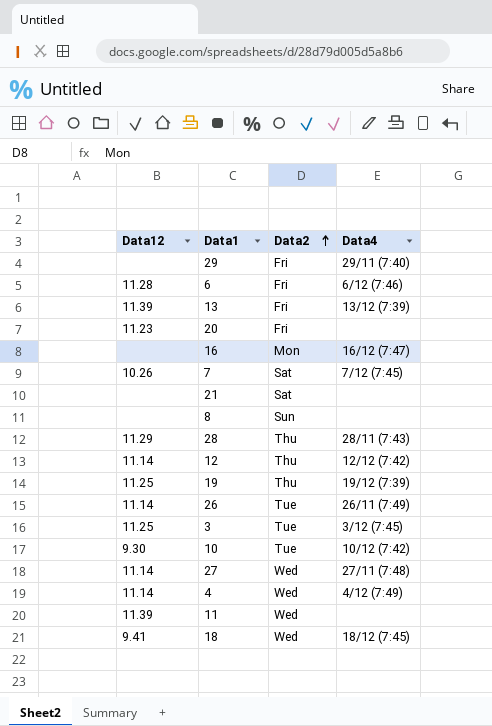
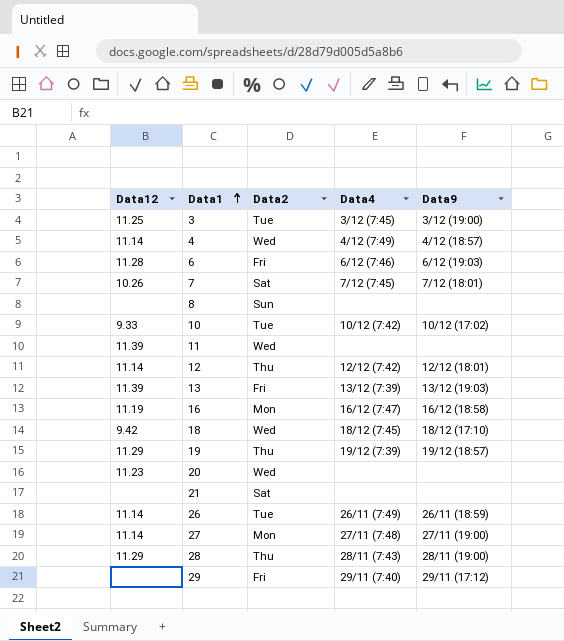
row order: Data2 ascending -> Data1 ascending
column Data9 | position: none -> 5
10 | Data12: 9.30 -> 9.33
16 | Data12: none -> 11.19
18 | Data12: 9.41 -> 9.42
19 | Data12: 11.25 -> 11.29
20 | Data2: Fri -> Wed
27 | Data2: Wed -> Mon

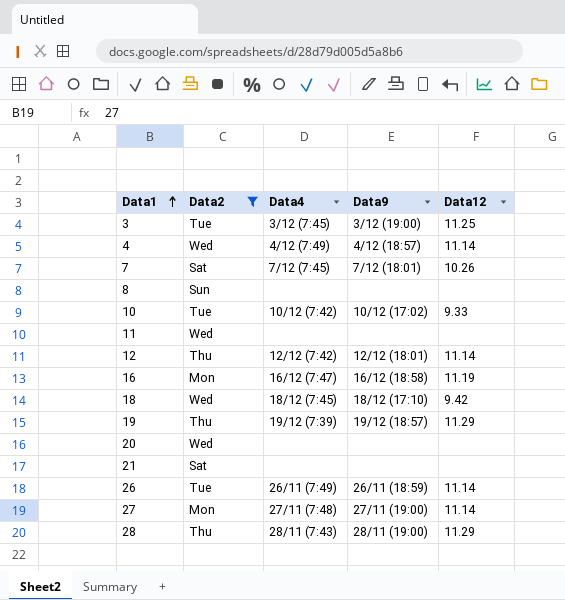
filter: none -> Data2 != Fri
column Data12 | position: 1 -> 5
11 | Data12: 11.39 -> none
20 | Data12: 11.23 -> none

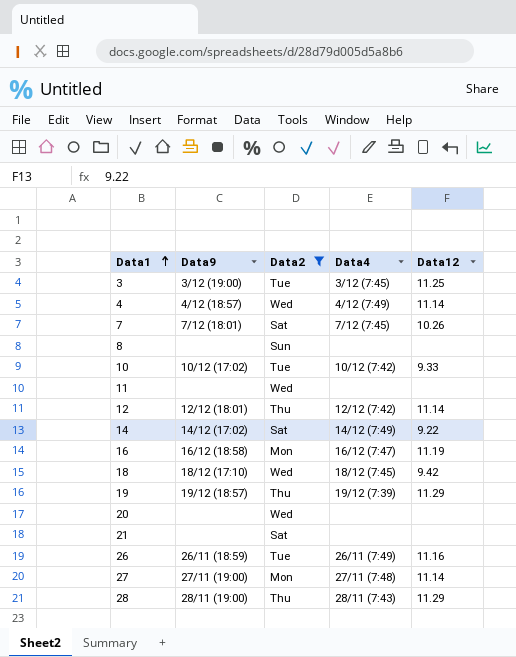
column Data9 | position: 4 -> 2
row 14: none -> 14/12 (17:02) | Sat | 14/12 (7:49) | 9.22
26 | Data12: 11.14 -> 11.16

